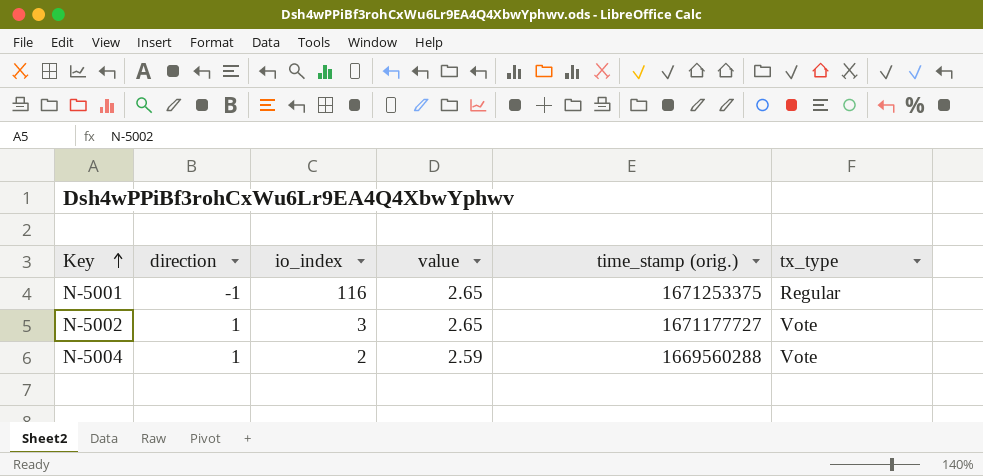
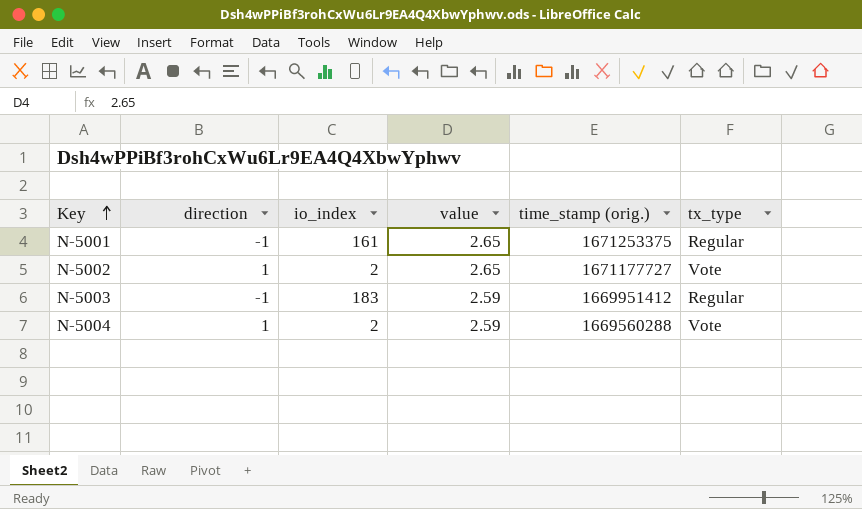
N-5001 | io_index: 116 -> 161
N-5002 | io_index: 3 -> 2
row N-5003: none -> -1 | 183 | 2.59 | 1669951412 | Regular

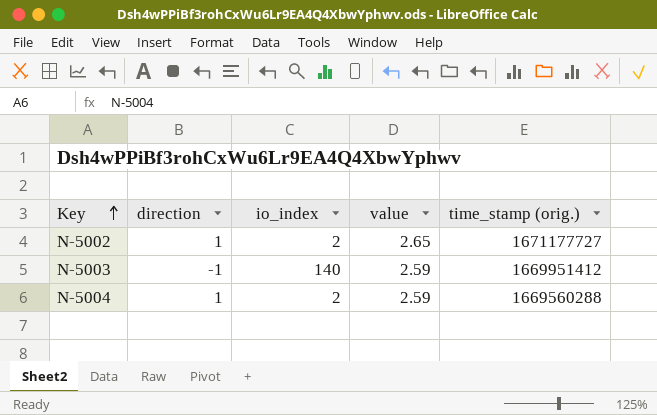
column tx_type | position: 6 -> none
row N-5001: -1 | 161 | 2.65 | 1671253375 | Regular -> none
N-5003 | io_index: 183 -> 140

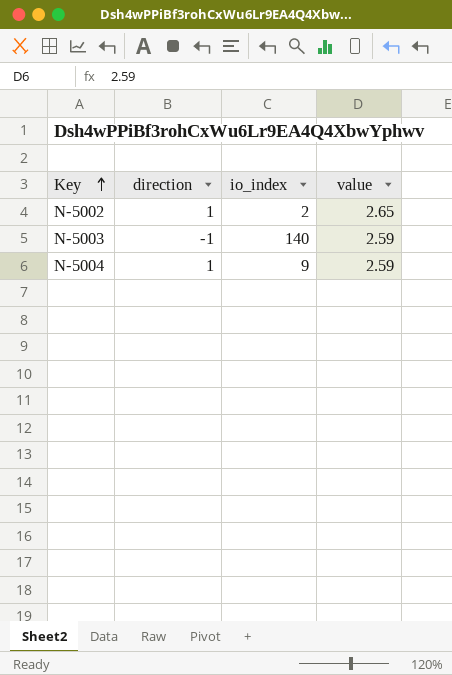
column time_stamp (orig.) | position: 5 -> none
N-5004 | io_index: 2 -> 9

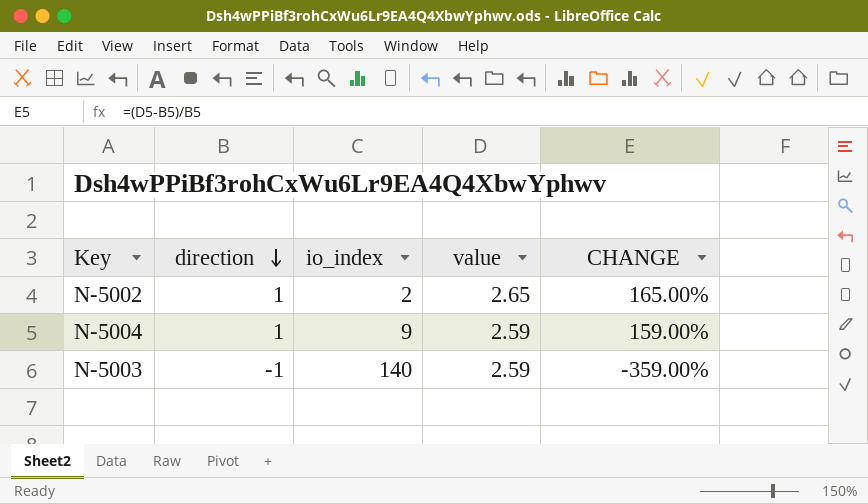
row order: Key ascending -> direction descending
column CHANGE | formula: none -> ([value] - [direction]) / [direction]

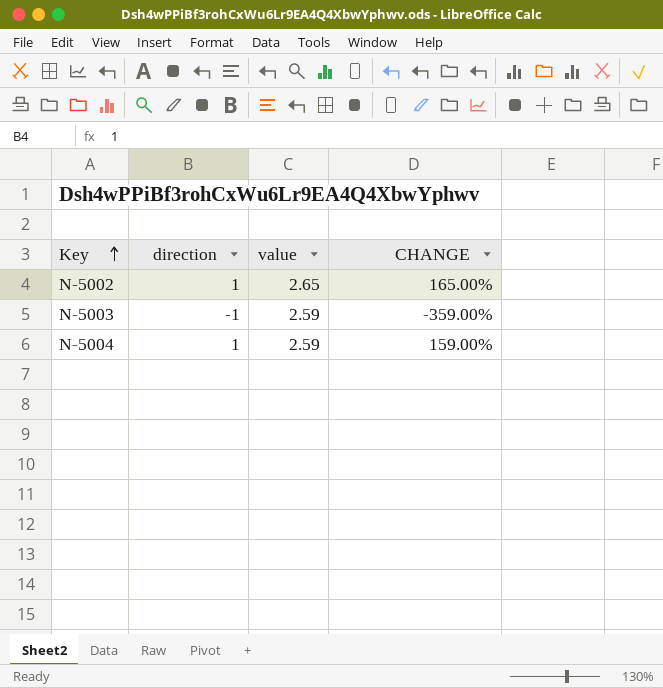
row order: direction descending -> Key ascending
column io_index | position: 3 -> none

